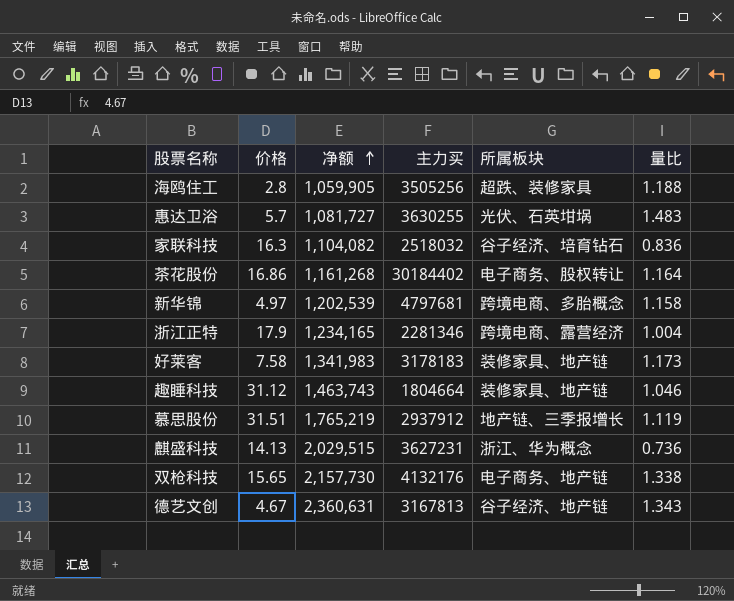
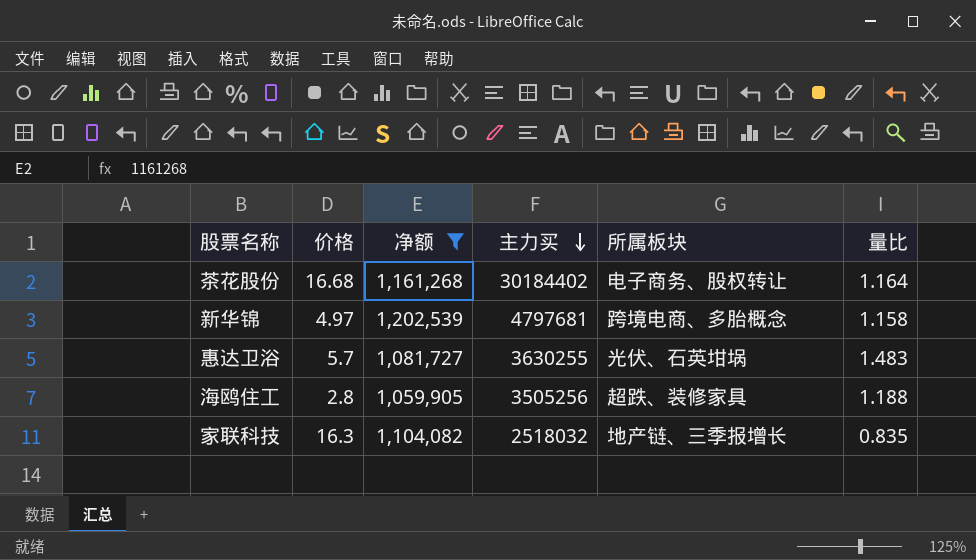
filter: none -> 净额 <= 1,202,539
row order: 净额 ascending -> 主力买 descending
茶花股份 | 价格: 16.86 -> 16.68
家联科技 | 所属板块: 谷子经济、培育钻石 -> 地产链、三季报增长
家联科技 | 量比: 0.836 -> 0.835

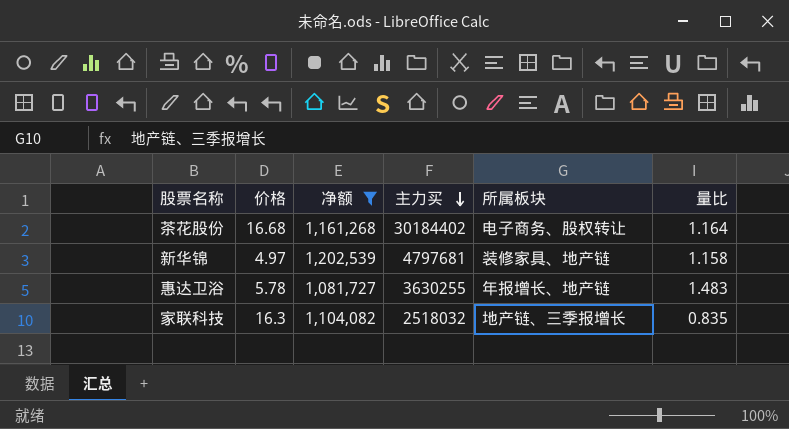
row 海鸥住工: 2.8 | 1,059,905 | 3505256 | 超跌、装修家具 | 1.188 -> none
新华锦 | 所属板块: 跨境电商、多胎概念 -> 装修家具、地产链
惠达卫浴 | 价格: 5.7 -> 5.78
惠达卫浴 | 所属板块: 光伏、石英坩埚 -> 年报增长、地产链

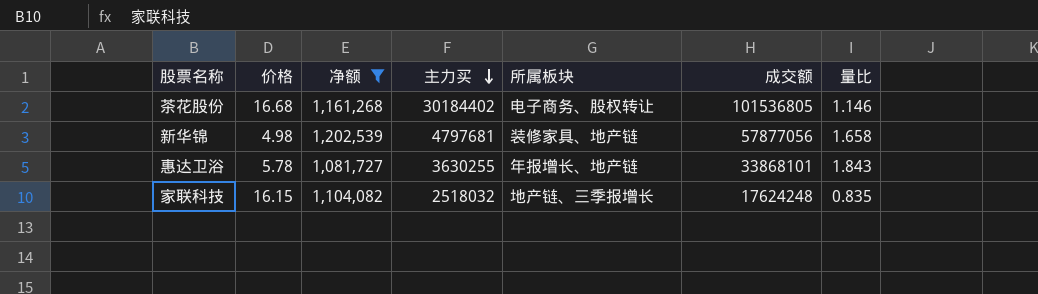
column 成交额 | position: none -> 6
茶花股份 | 量比: 1.164 -> 1.146
新华锦 | 价格: 4.97 -> 4.98
新华锦 | 量比: 1.158 -> 1.658
惠达卫浴 | 量比: 1.483 -> 1.843
家联科技 | 价格: 16.3 -> 16.15

